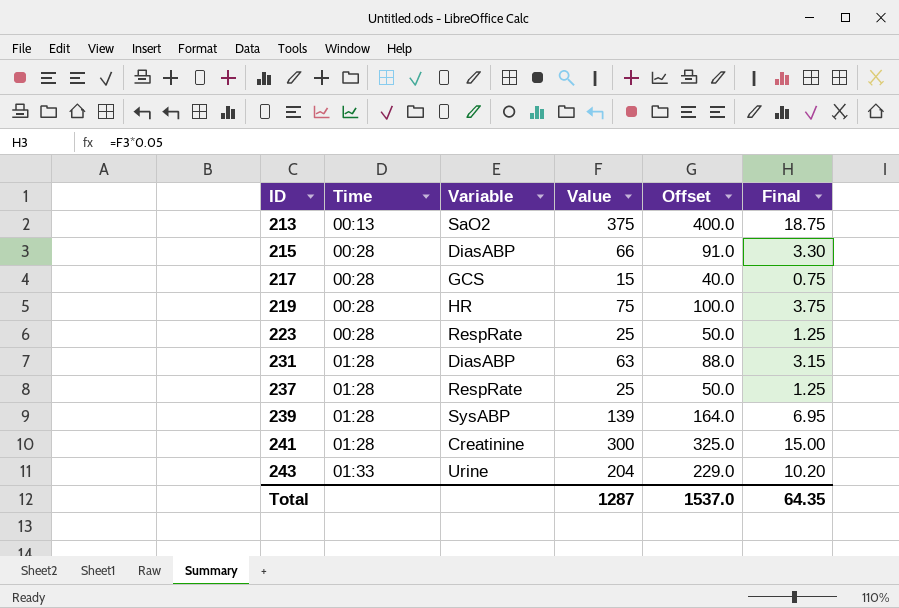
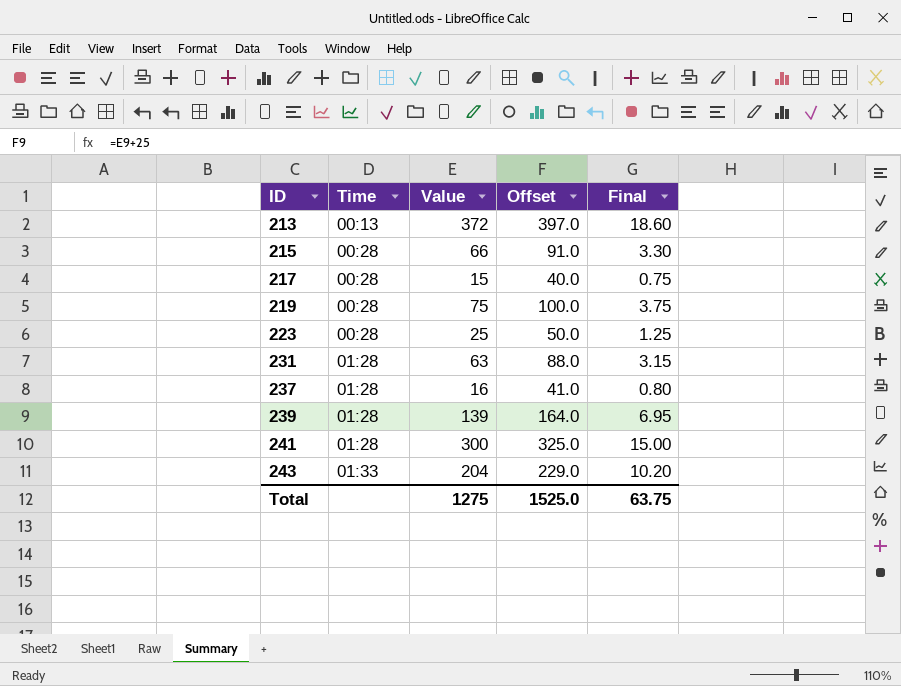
column Variable | position: 3 -> none
213 | Value: 375 -> 372
213 | Offset: 400.0 -> 397.0
213 | Final: 18.75 -> 18.60
237 | Value: 25 -> 16
237 | Offset: 50.0 -> 41.0
237 | Final: 1.25 -> 0.80
Total | Value: 1287 -> 1275
Total | Offset: 1537.0 -> 1525.0
Total | Final: 64.35 -> 63.75

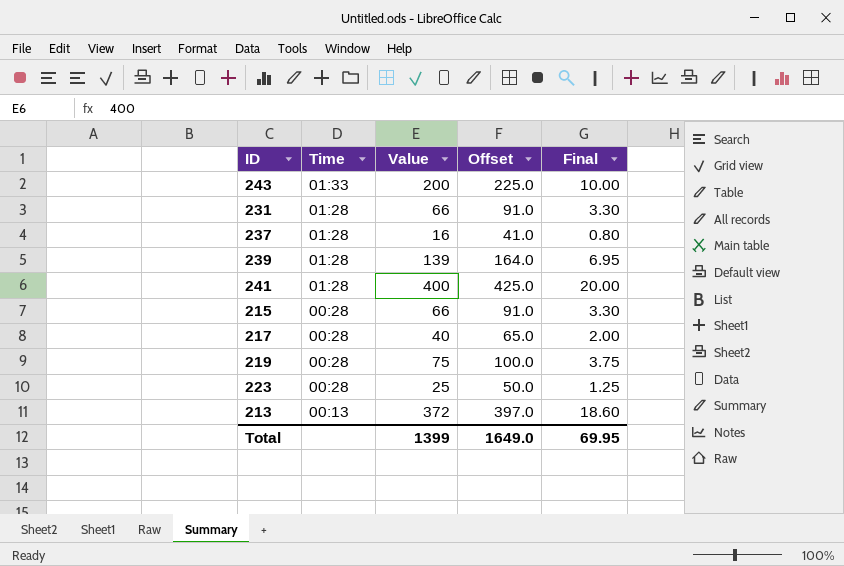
row order: ID ascending -> Time descending
243 | Value: 204 -> 200
243 | Offset: 229.0 -> 225.0
243 | Final: 10.20 -> 10.00
231 | Value: 63 -> 66
231 | Offset: 88.0 -> 91.0
231 | Final: 3.15 -> 3.30
241 | Value: 300 -> 400
241 | Offset: 325.0 -> 425.0
241 | Final: 15.00 -> 20.00
217 | Value: 15 -> 40
217 | Offset: 40.0 -> 65.0
217 | Final: 0.75 -> 2.00
Total | Value: 1275 -> 1399
Total | Offset: 1525.0 -> 1649.0
Total | Final: 63.75 -> 69.95

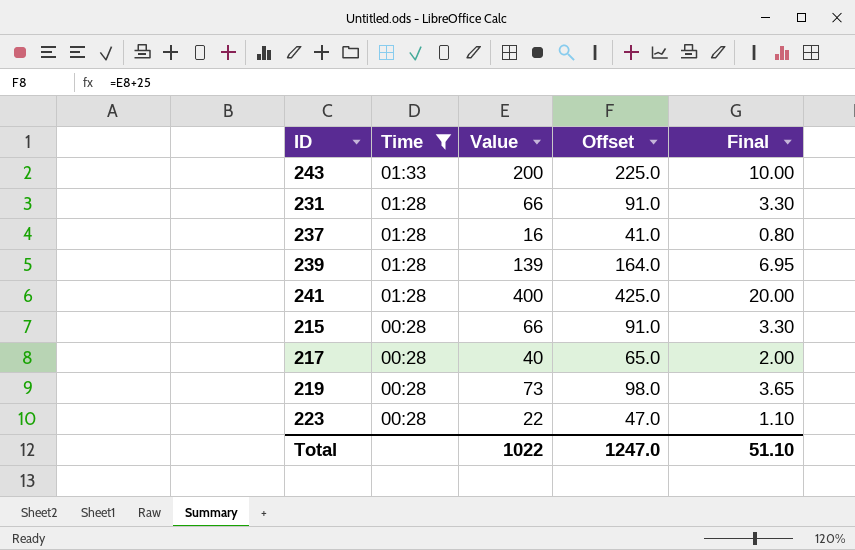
filter: none -> Time != 00:13
219 | Value: 75 -> 73
219 | Offset: 100.0 -> 98.0
219 | Final: 3.75 -> 3.65
223 | Value: 25 -> 22
223 | Offset: 50.0 -> 47.0
223 | Final: 1.25 -> 1.10
Total | Value: 1399 -> 1022
Total | Offset: 1649.0 -> 1247.0
Total | Final: 69.95 -> 51.10

